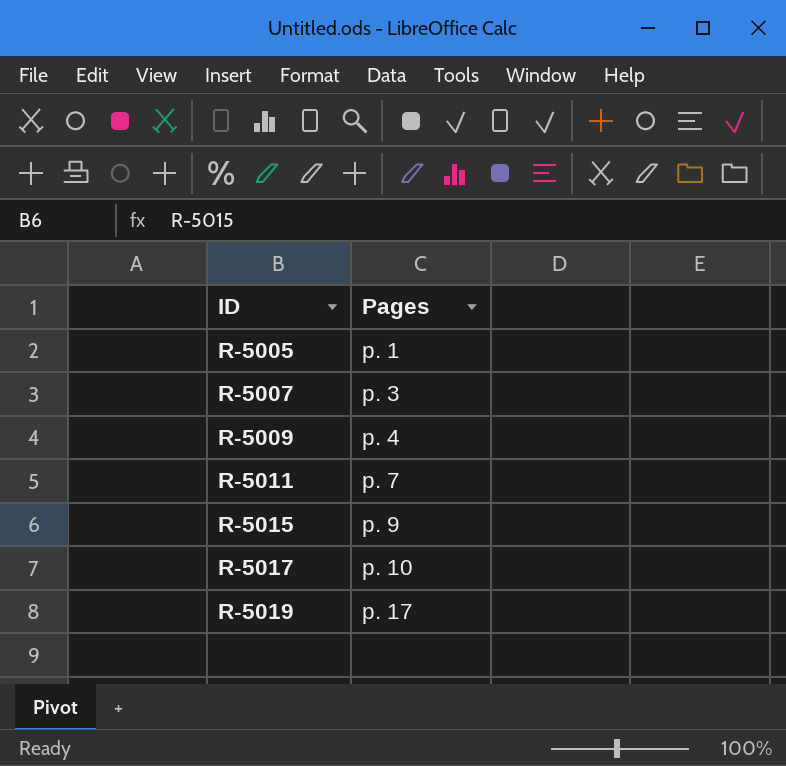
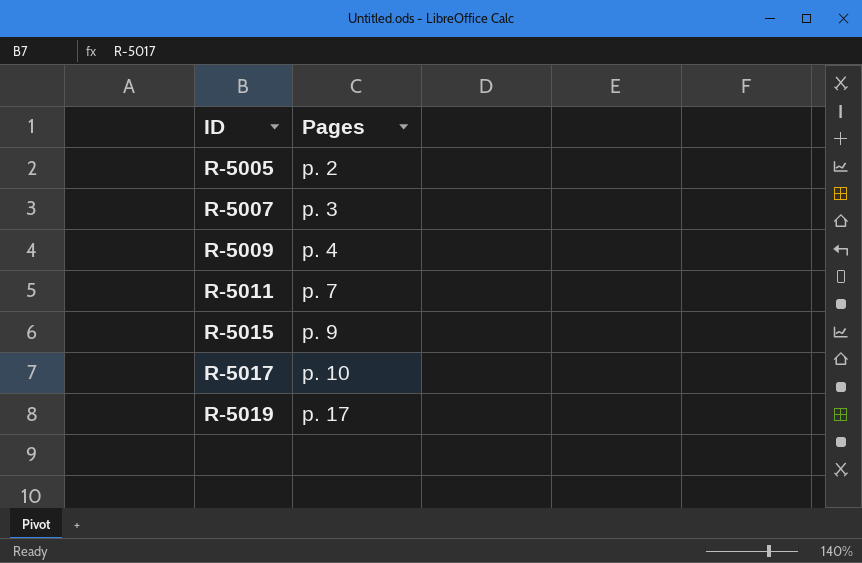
R-5005 | Pages: p. 1 -> p. 2

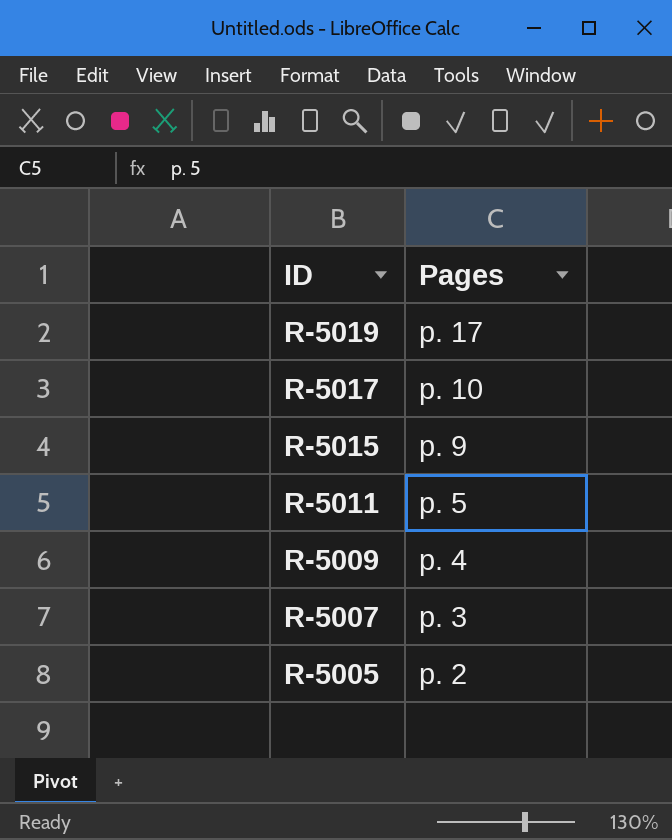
row order: ID ascending -> ID descending
R-5011 | Pages: p. 7 -> p. 5

